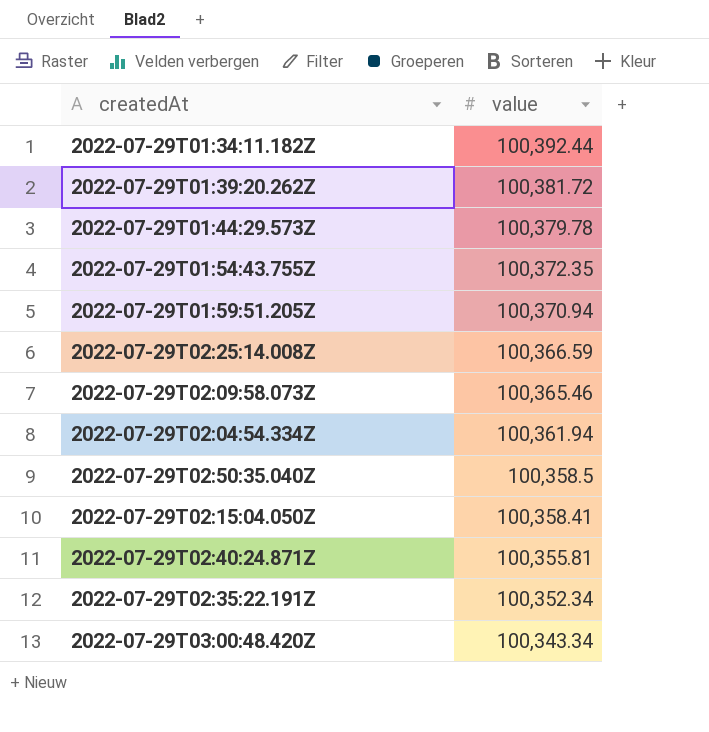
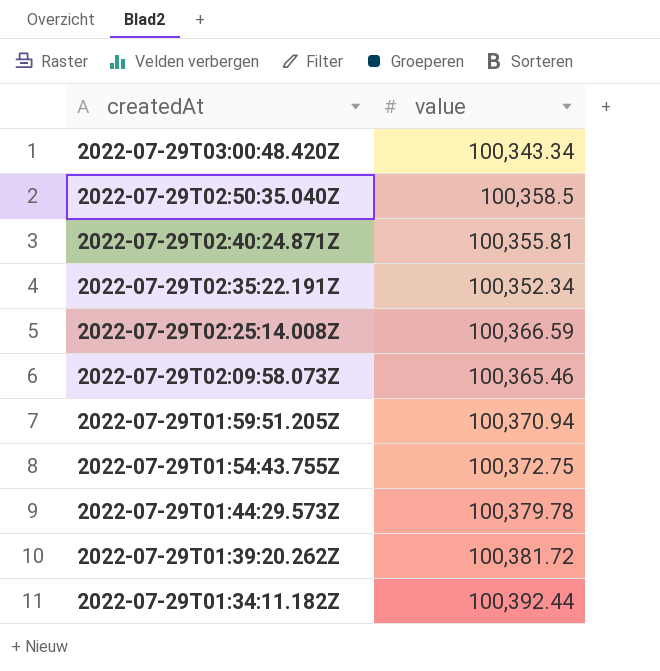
row order: value descending -> createdAt descending
row 2022-07-29T02:04:54.334Z: 100,361.94 -> none
row 2022-07-29T02:15:04.050Z: 100,358.41 -> none
2022-07-29T01:54:43.755Z | value: 100,372.35 -> 100,372.75

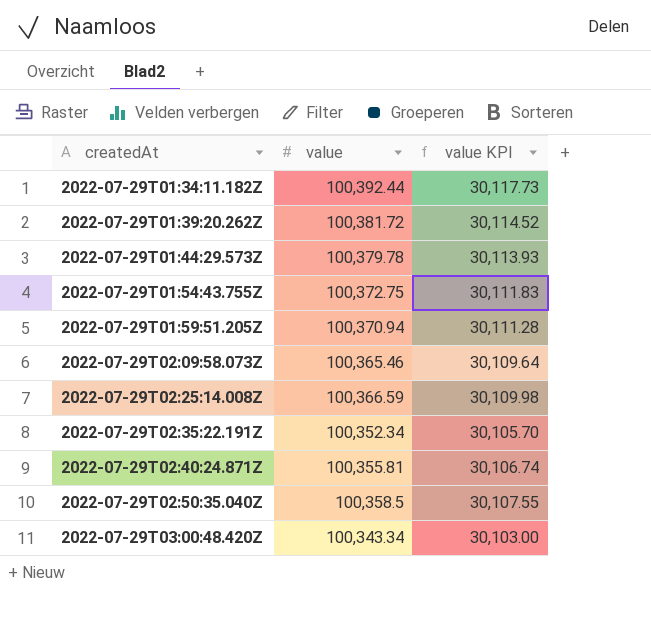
row order: createdAt descending -> createdAt ascending
column value KPI | formula: none -> [value] * 0.3

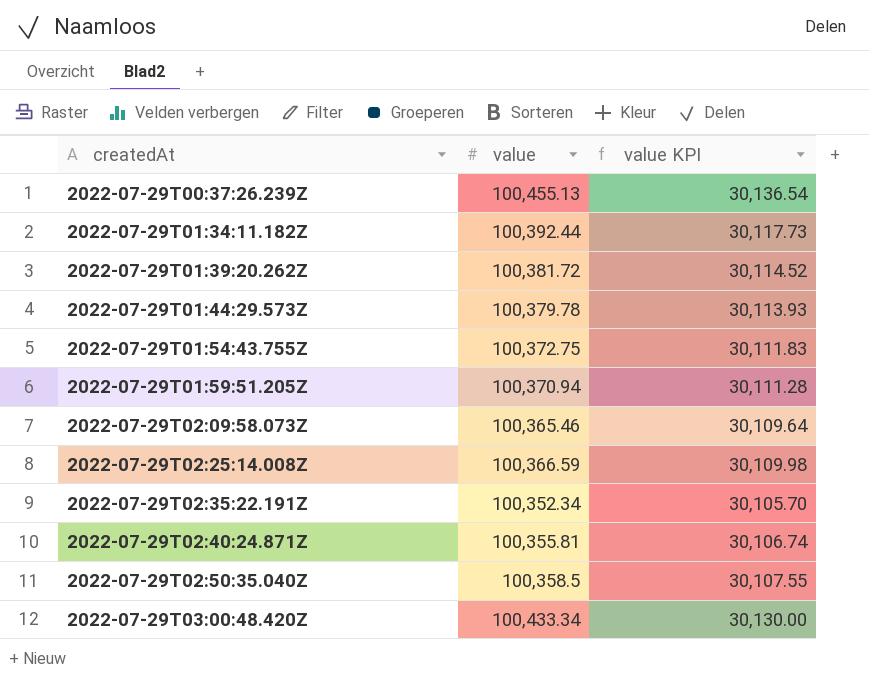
row 2022-07-29T00:37:26.239Z: none -> 100,455.13 | 30,136.54
2022-07-29T03:00:48.420Z | value: 100,343.34 -> 100,433.34
2022-07-29T03:00:48.420Z | value KPI: 30,103.00 -> 30,130.00

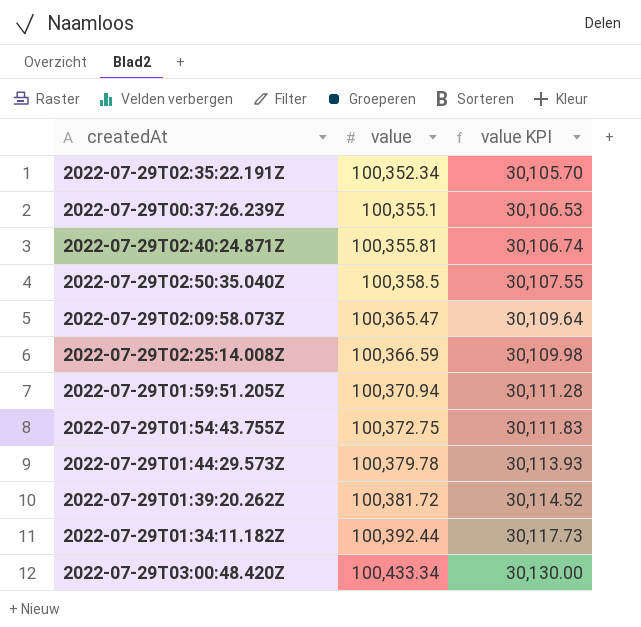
row order: createdAt ascending -> value ascending
2022-07-29T00:37:26.239Z | value: 100,455.13 -> 100,355.1
2022-07-29T00:37:26.239Z | value KPI: 30,136.54 -> 30,106.53
2022-07-29T02:09:58.073Z | value: 100,365.46 -> 100,365.47

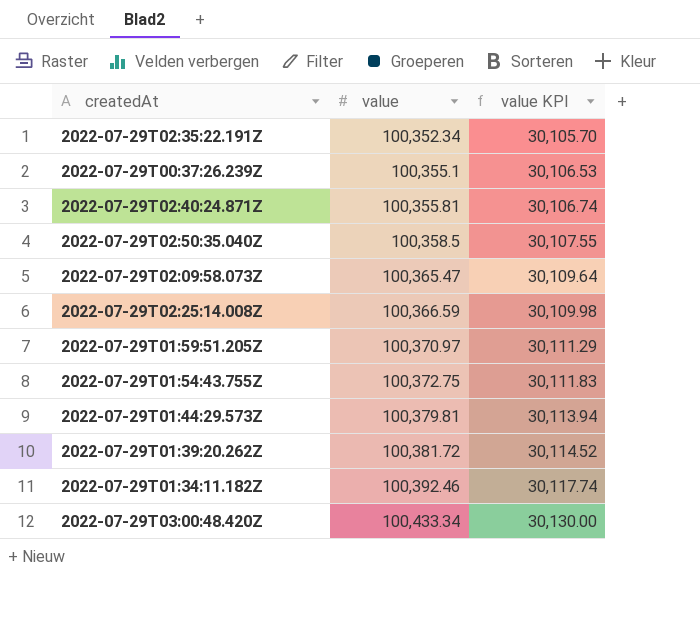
2022-07-29T01:59:51.205Z | value: 100,370.94 -> 100,370.97
2022-07-29T01:59:51.205Z | value KPI: 30,111.28 -> 30,111.29
2022-07-29T01:44:29.573Z | value: 100,379.78 -> 100,379.81
2022-07-29T01:44:29.573Z | value KPI: 30,113.93 -> 30,113.94
2022-07-29T01:34:11.182Z | value: 100,392.44 -> 100,392.46
2022-07-29T01:34:11.182Z | value KPI: 30,117.73 -> 30,117.74

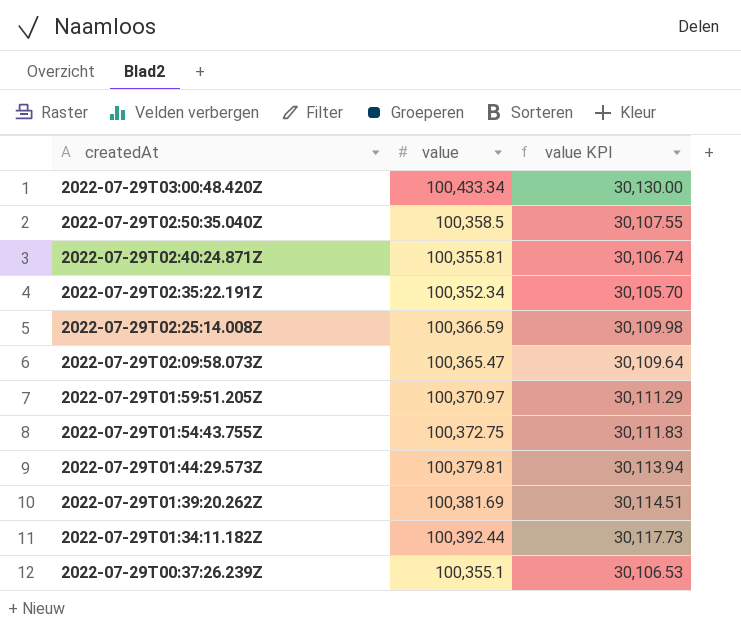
row order: value ascending -> createdAt descending
2022-07-29T01:39:20.262Z | value: 100,381.72 -> 100,381.69
2022-07-29T01:39:20.262Z | value KPI: 30,114.52 -> 30,114.51
2022-07-29T01:34:11.182Z | value: 100,392.46 -> 100,392.44
2022-07-29T01:34:11.182Z | value KPI: 30,117.74 -> 30,117.73

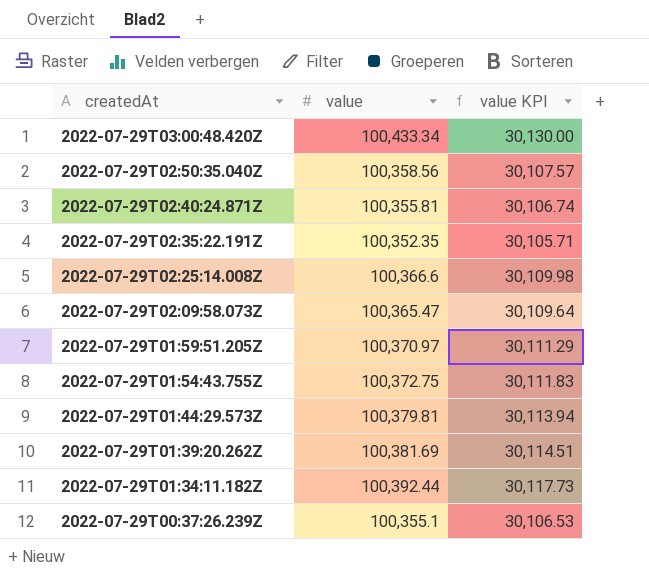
2022-07-29T02:50:35.040Z | value: 100,358.5 -> 100,358.56
2022-07-29T02:50:35.040Z | value KPI: 30,107.55 -> 30,107.57
2022-07-29T02:35:22.191Z | value: 100,352.34 -> 100,352.35
2022-07-29T02:35:22.191Z | value KPI: 30,105.70 -> 30,105.71
2022-07-29T02:25:14.008Z | value: 100,366.59 -> 100,366.6

